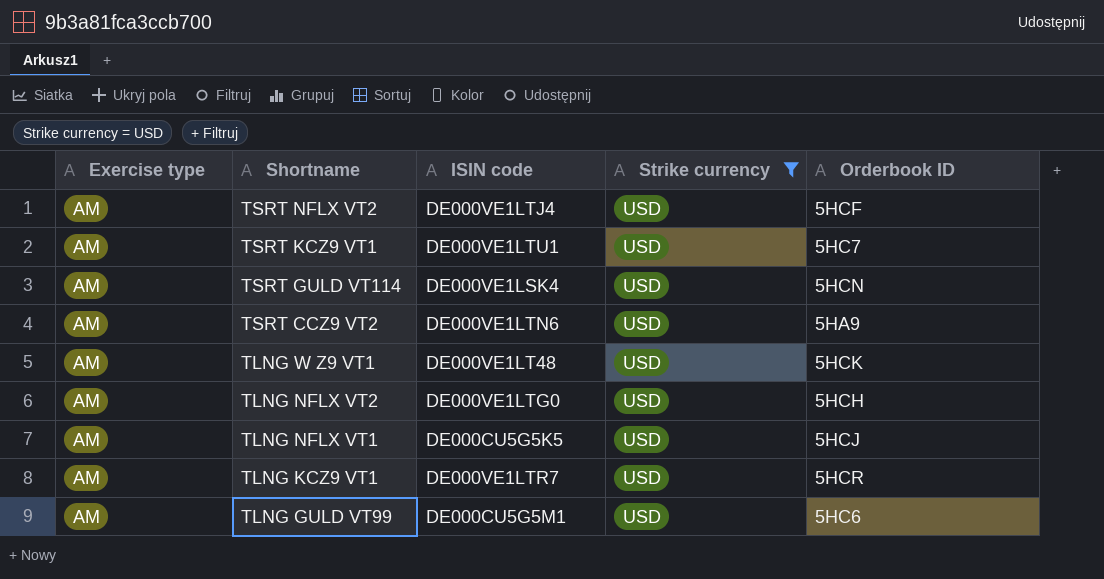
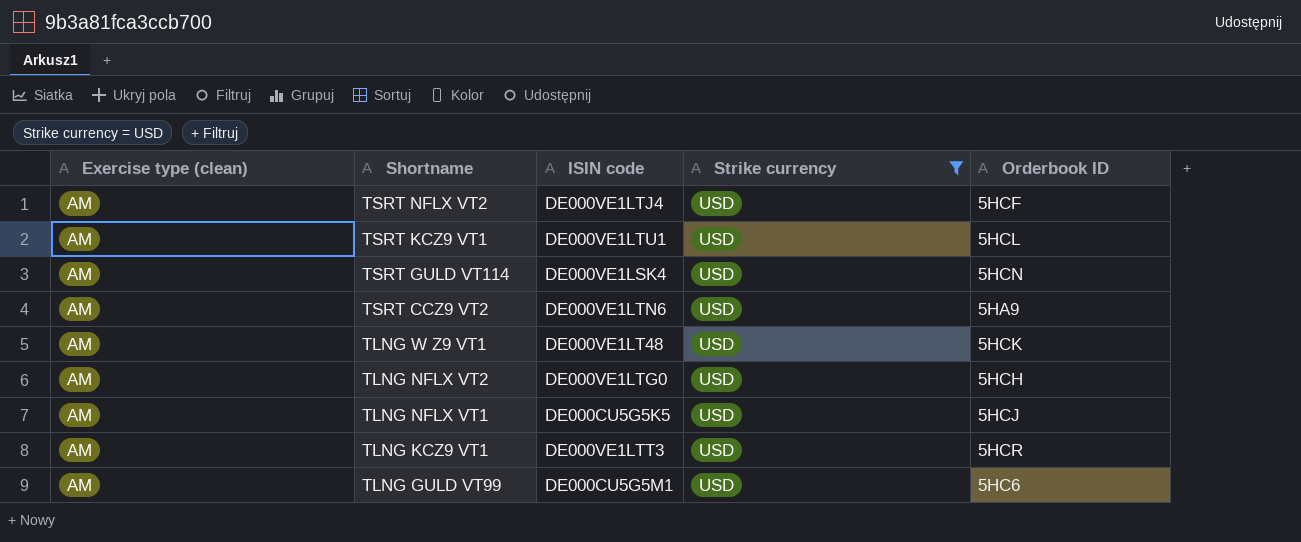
column name: Exercise type -> Exercise type (clean)
TSRT KCZ9 VT1 | Orderbook ID: 5HC7 -> 5HCL
TLNG KCZ9 VT1 | ISIN code: DE000VE1LTR7 -> DE000VE1LTT3

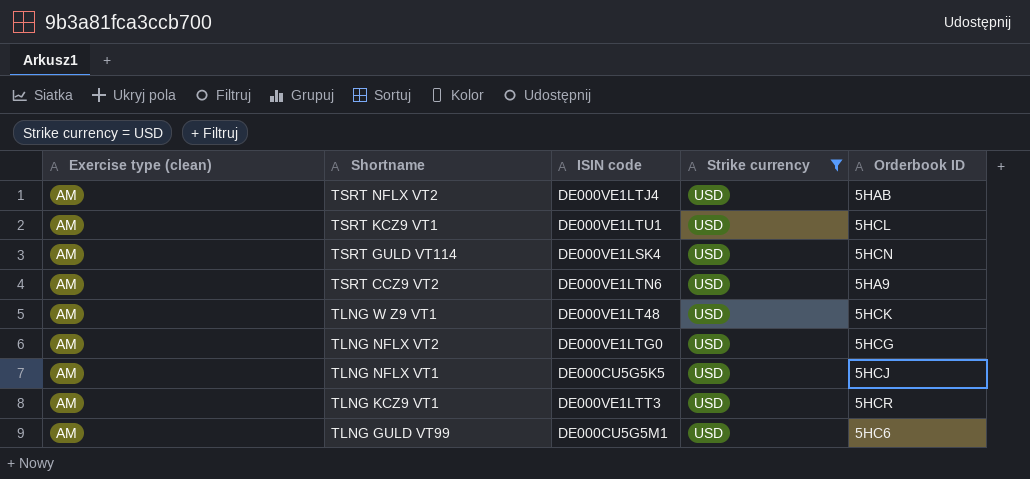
TSRT NFLX VT2 | Orderbook ID: 5HCF -> 5HAB
TLNG NFLX VT2 | Orderbook ID: 5HCH -> 5HCG

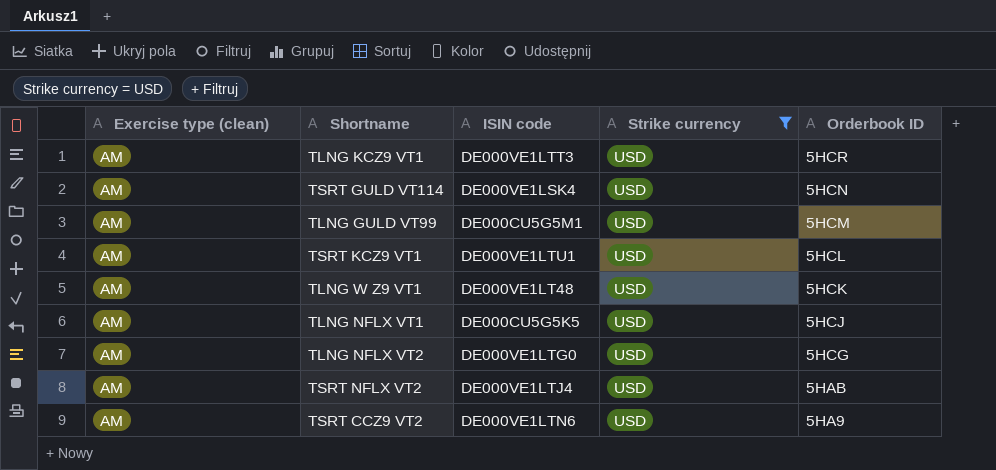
row order: Shortname descending -> Orderbook ID descending
TLNG GULD VT99 | Orderbook ID: 5HC6 -> 5HCM

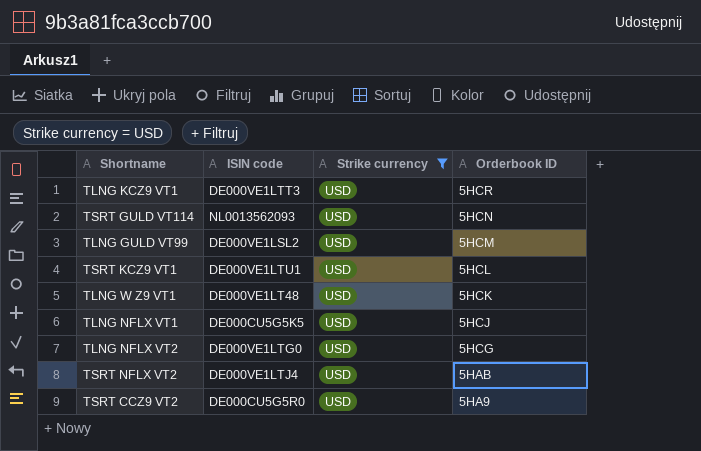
column Exercise type (clean) | position: 1 -> none
TSRT GULD VT114 | ISIN code: DE000VE1LSK4 -> NL0013562093
TLNG GULD VT99 | ISIN code: DE000CU5G5M1 -> DE000VE1LSL2
TSRT CCZ9 VT2 | ISIN code: DE000VE1LTN6 -> DE000CU5G5R0

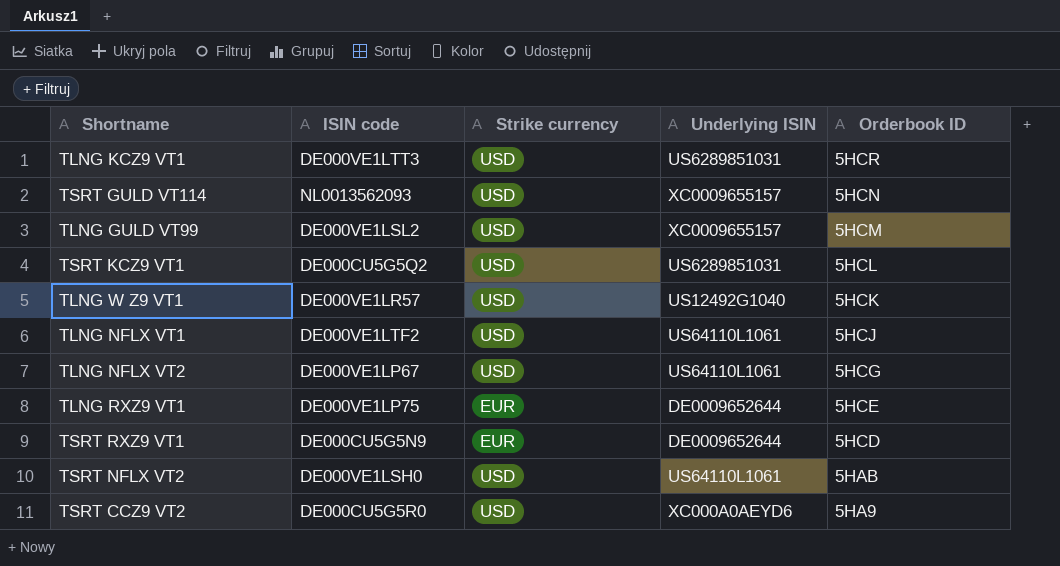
filter: Strike currency = USD -> none
column Underlying ISIN | position: none -> 4
TSRT KCZ9 VT1 | ISIN code: DE000VE1LTU1 -> DE000CU5G5Q2
TLNG W Z9 VT1 | ISIN code: DE000VE1LT48 -> DE000VE1LR57
TLNG NFLX VT1 | ISIN code: DE000CU5G5K5 -> DE000VE1LTF2
TLNG NFLX VT2 | ISIN code: DE000VE1LTG0 -> DE000VE1LP67
TSRT NFLX VT2 | ISIN code: DE000VE1LTJ4 -> DE000VE1LSH0

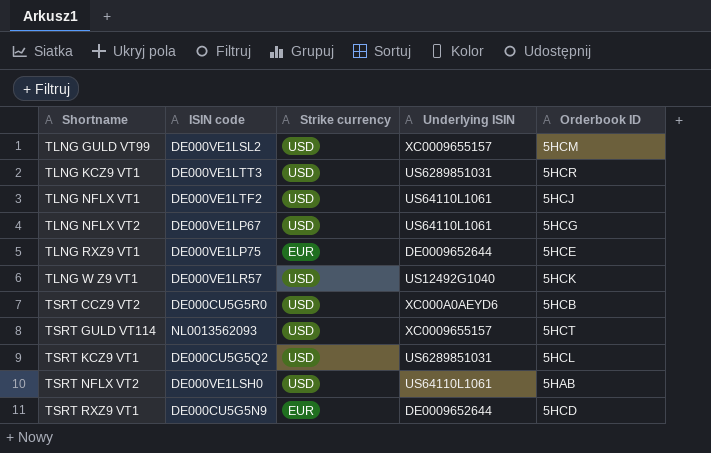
row order: Orderbook ID descending -> Shortname ascending
TSRT CCZ9 VT2 | Orderbook ID: 5HA9 -> 5HCB
TSRT GULD VT114 | Orderbook ID: 5HCN -> 5HCT

